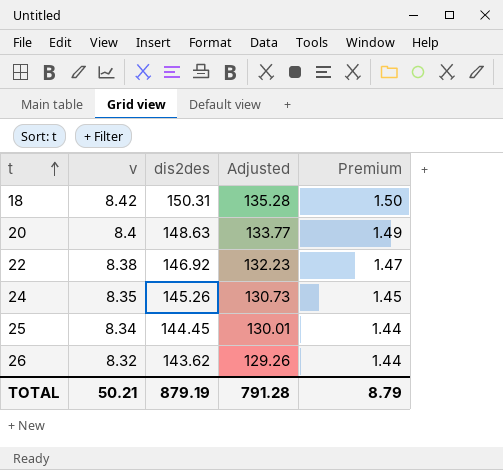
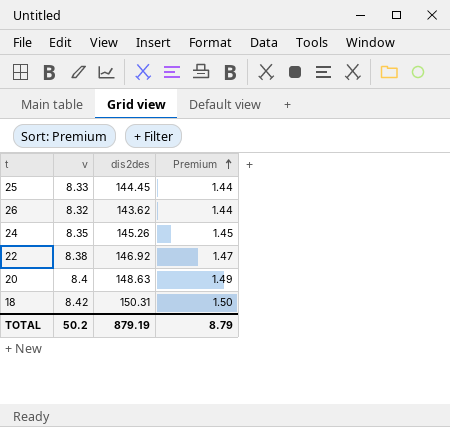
row order: t ascending -> Premium ascending
column Adjusted | formula: [dis2des] * 0.9 -> none
25 | v: 8.34 -> 8.33
TOTAL | v: 50.21 -> 50.2

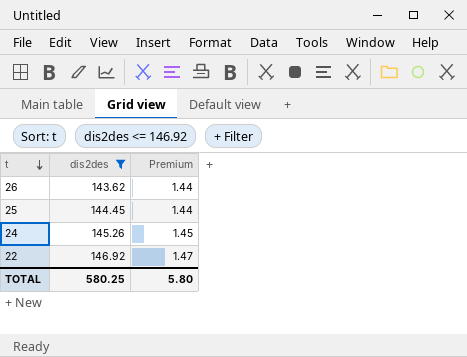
filter: none -> dis2des <= 146.92
row order: Premium ascending -> t descending
column v | position: 2 -> none
TOTAL | dis2des: 879.19 -> 580.25
TOTAL | Premium: 8.79 -> 5.80

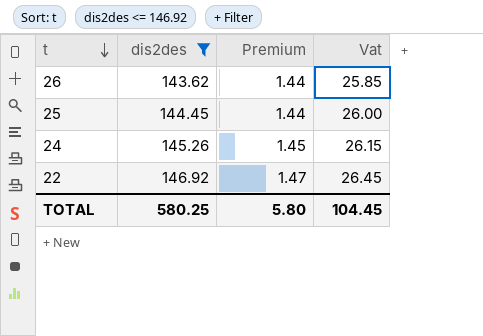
column Vat | formula: none -> [dis2des] * 0.18

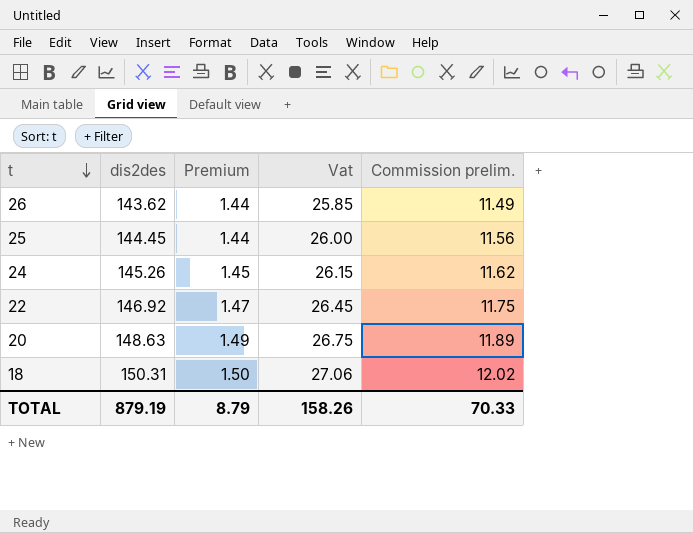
filter: dis2des <= 146.92 -> none
column Commission prelim. | formula: none -> [dis2des] * 0.08
TOTAL | dis2des: 580.25 -> 879.19
TOTAL | Premium: 5.80 -> 8.79
TOTAL | Vat: 104.45 -> 158.26

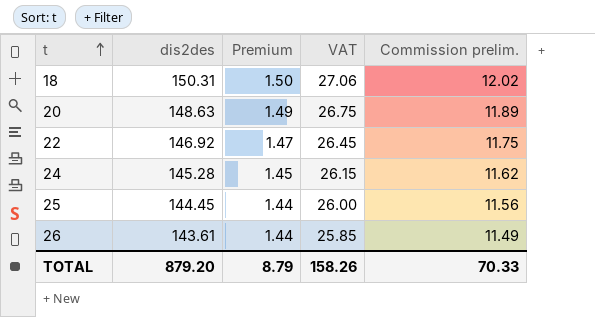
row order: t descending -> t ascending
column name: Vat -> VAT
24 | dis2des: 145.26 -> 145.28
26 | dis2des: 143.62 -> 143.61
TOTAL | dis2des: 879.19 -> 879.20

